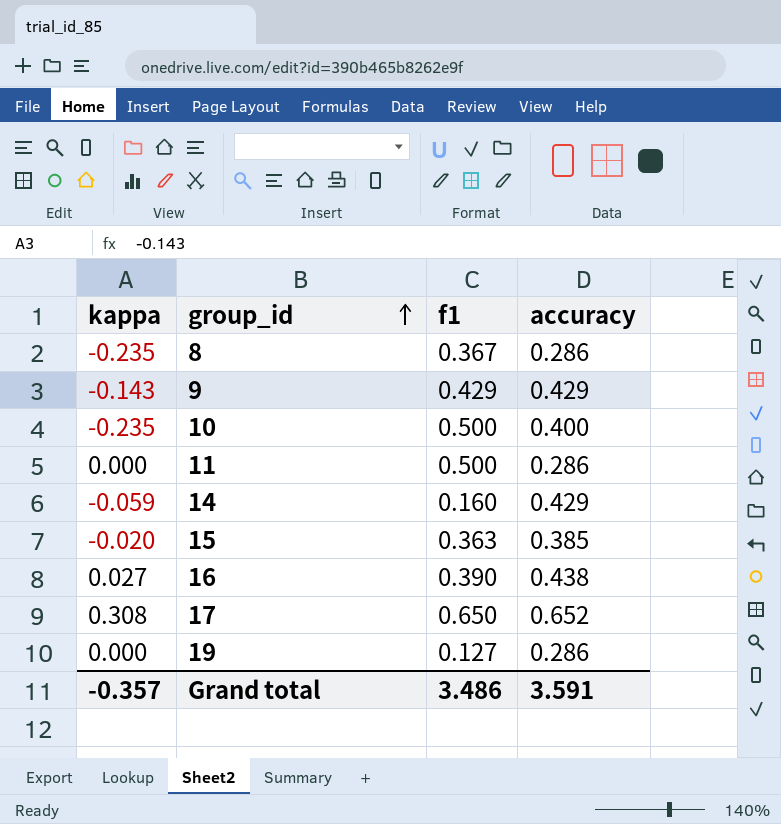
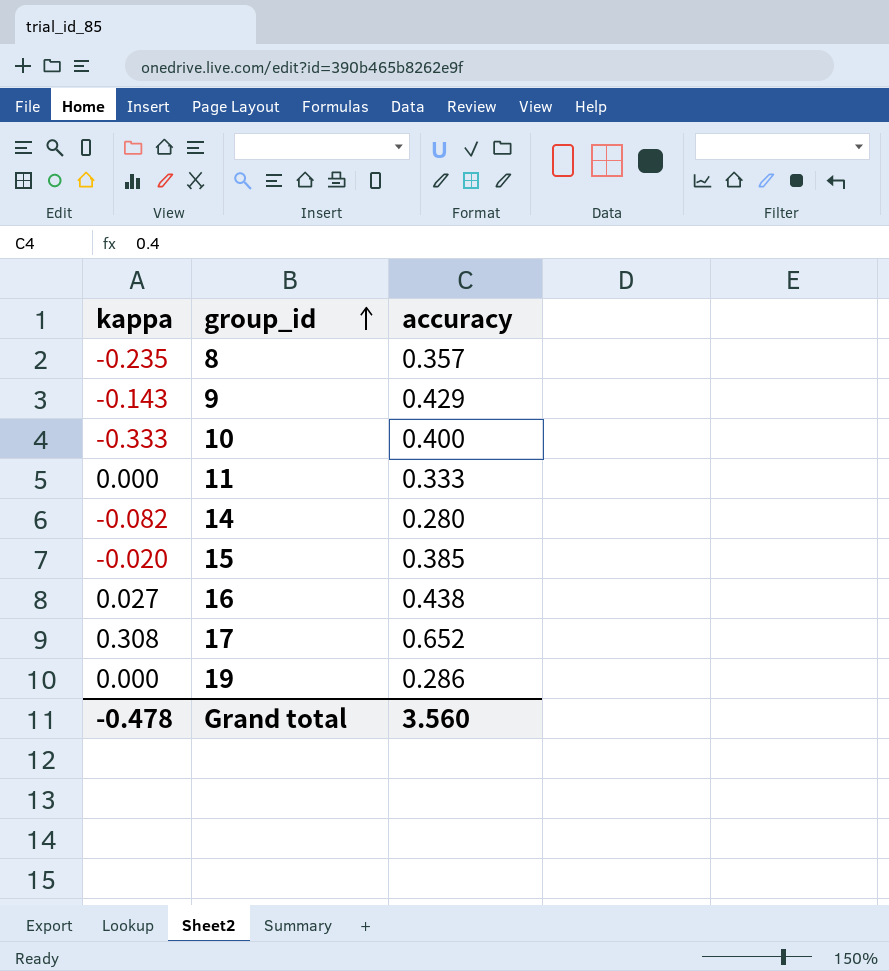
column f1 | position: 3 -> none
8 | accuracy: 0.286 -> 0.357
10 | kappa: -0.235 -> -0.333
11 | accuracy: 0.286 -> 0.333
14 | kappa: -0.059 -> -0.082
14 | accuracy: 0.429 -> 0.280
Grand total | kappa: -0.357 -> -0.478
Grand total | accuracy: 3.591 -> 3.560

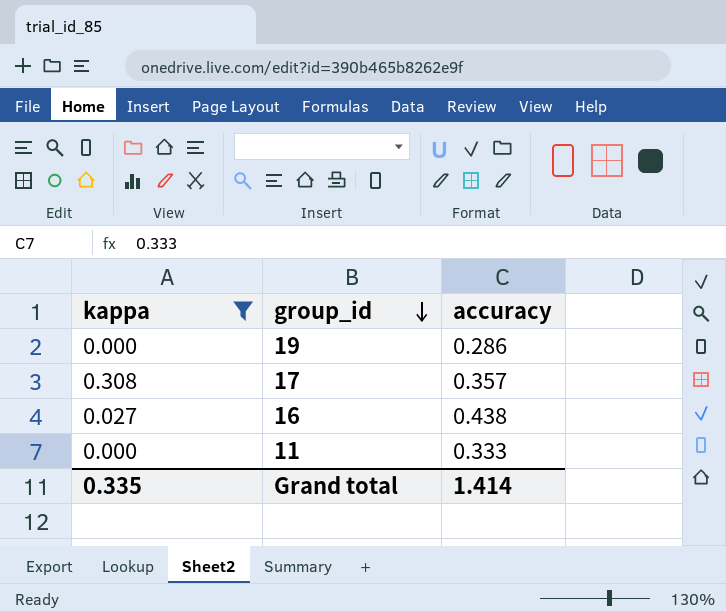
filter: none -> kappa >= 0.000
row order: group_id ascending -> group_id descending
17 | accuracy: 0.652 -> 0.357
Grand total | kappa: -0.478 -> 0.335
Grand total | accuracy: 3.560 -> 1.414

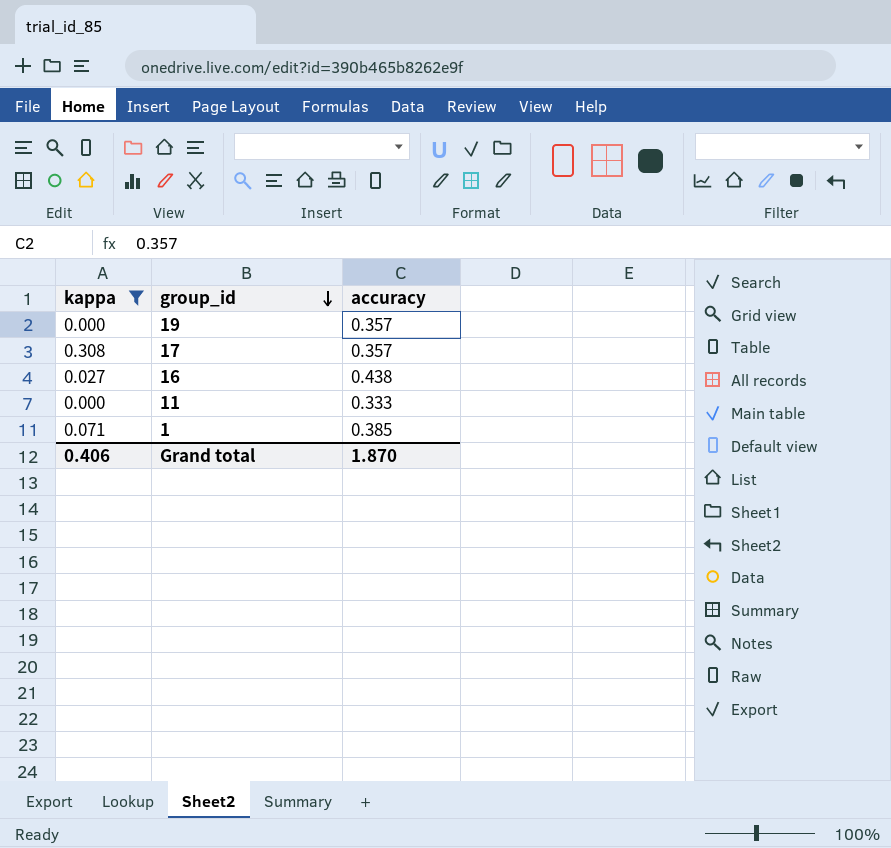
19 | accuracy: 0.286 -> 0.357
row 1: none -> 0.071 | 0.385
Grand total | kappa: 0.335 -> 0.406
Grand total | accuracy: 1.414 -> 1.870

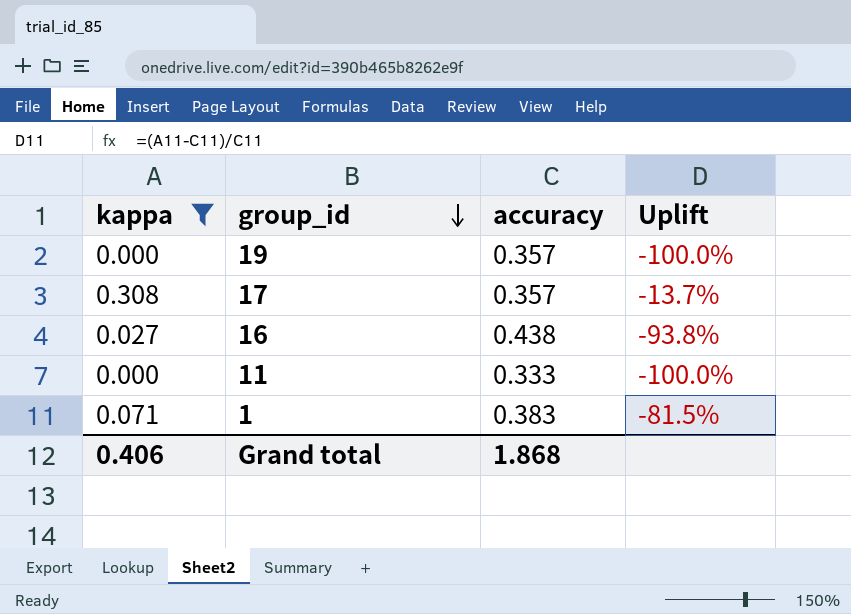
column Uplift | formula: none -> ([kappa] - [accuracy]) / [accuracy]
1 | accuracy: 0.385 -> 0.383
Grand total | accuracy: 1.870 -> 1.868

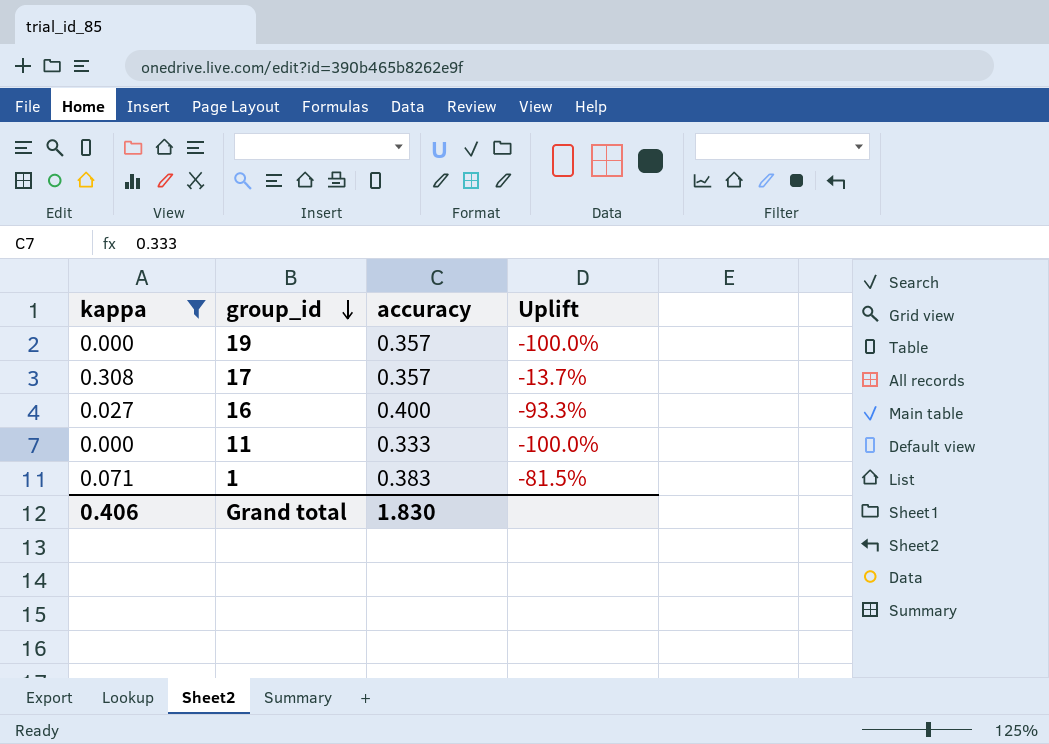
16 | accuracy: 0.438 -> 0.400
16 | Uplift: -93.8% -> -93.3%
Grand total | accuracy: 1.868 -> 1.830

